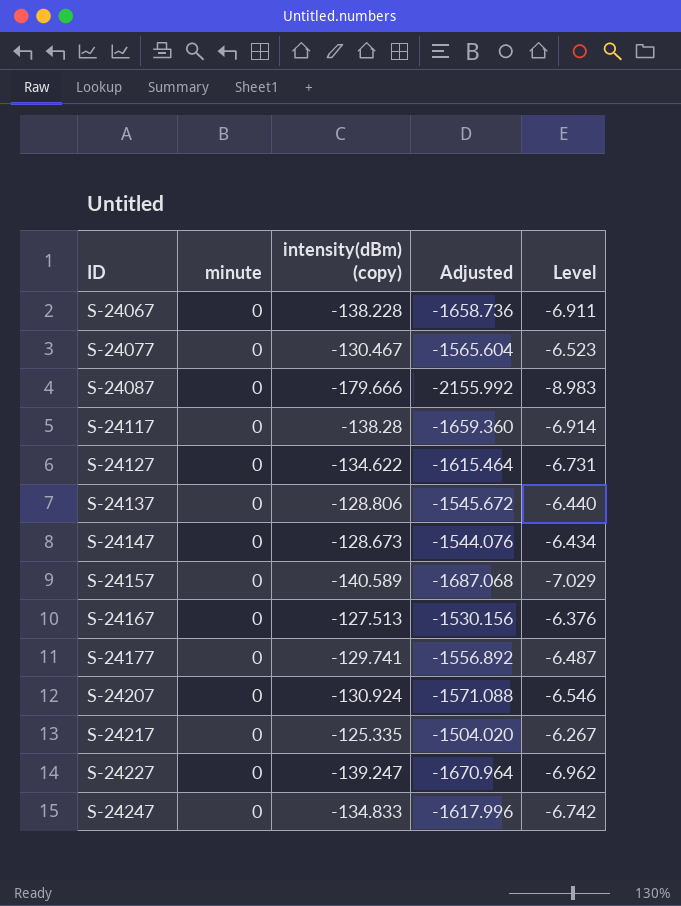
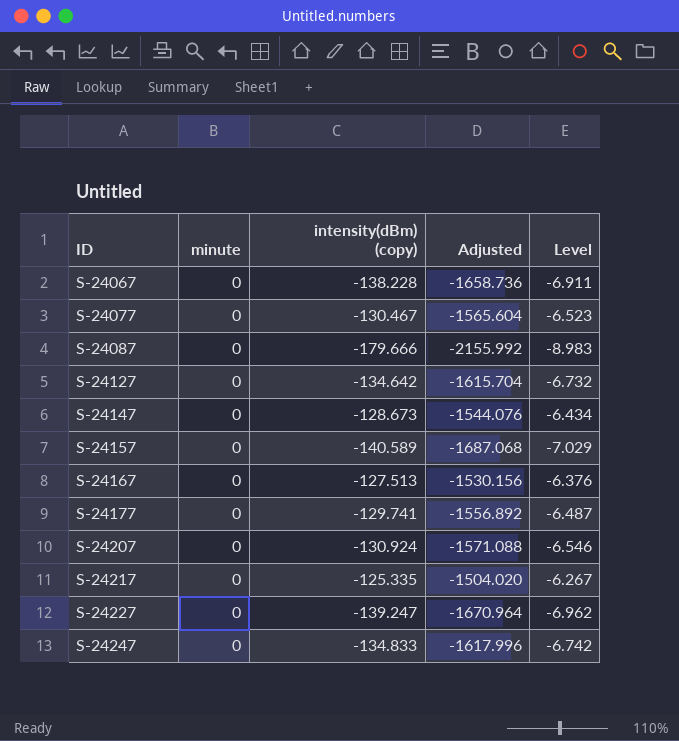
row S-24117: 0 | -138.28 | -1659.360 | -6.914 -> none
row S-24137: 0 | -128.806 | -1545.672 | -6.440 -> none
S-24127 | intensity(dBm) (copy): -134.622 -> -134.642
S-24127 | Adjusted: -1615.464 -> -1615.704
S-24127 | Level: -6.731 -> -6.732

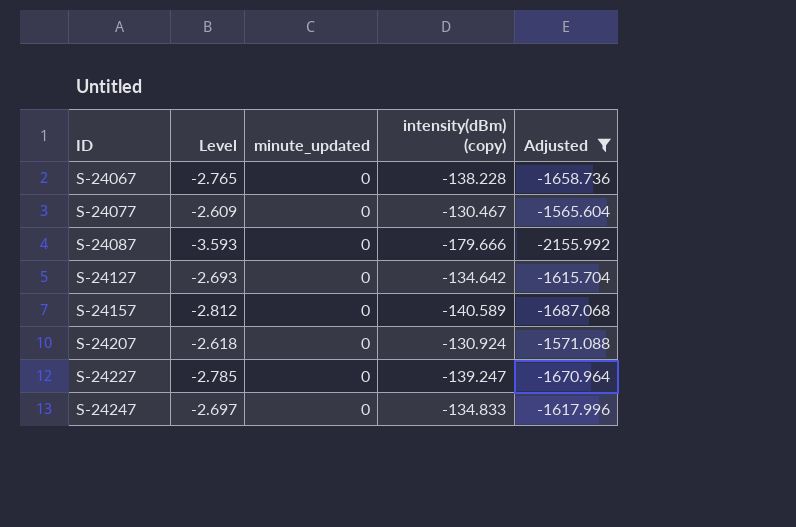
filter: none -> Adjusted <= -1565.604
column Level | formula: [intensity(dBm) (copy)] * 0.05 -> [intensity(dBm) (copy)] * 0.02
column Level | position: 5 -> 2
column name: minute -> minute_updated

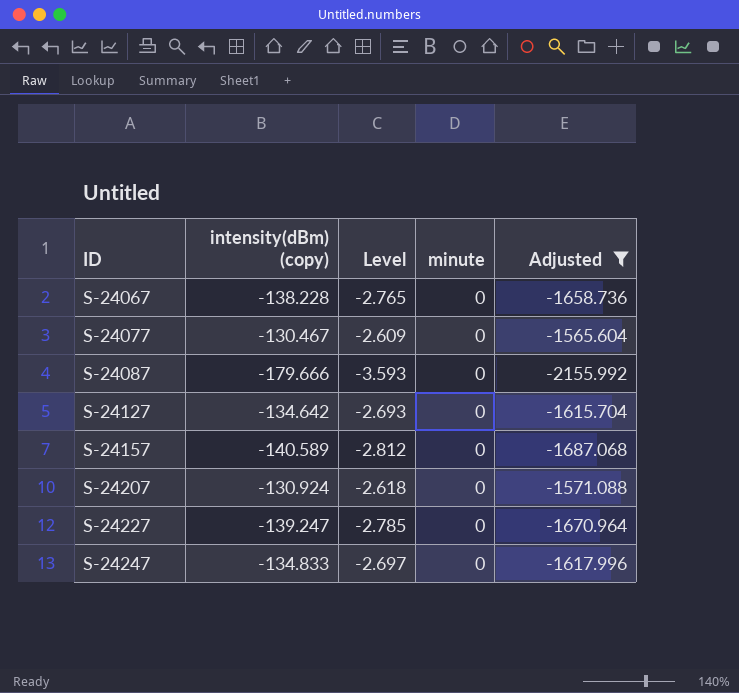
column intensity(dBm) (copy) | position: 4 -> 2
column name: minute_updated -> minute

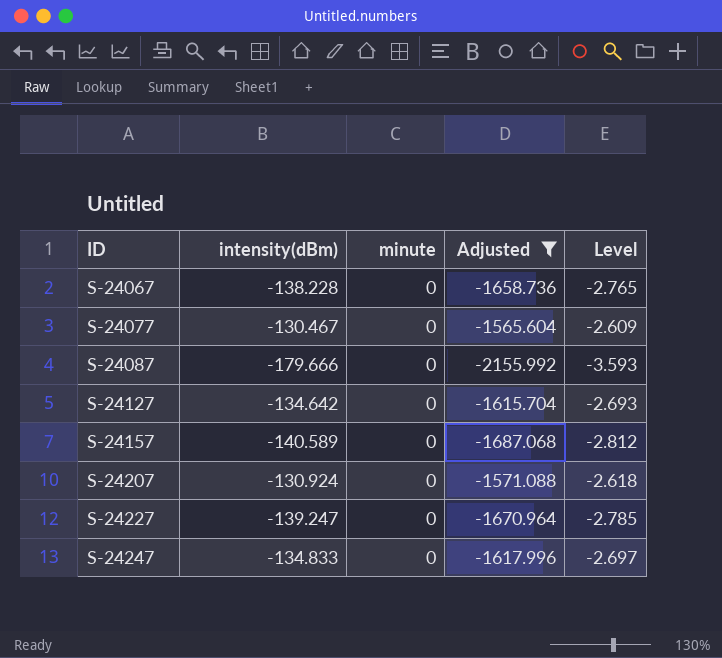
column name: intensity(dBm) (copy) -> intensity(dBm)
column Level | position: 3 -> 5

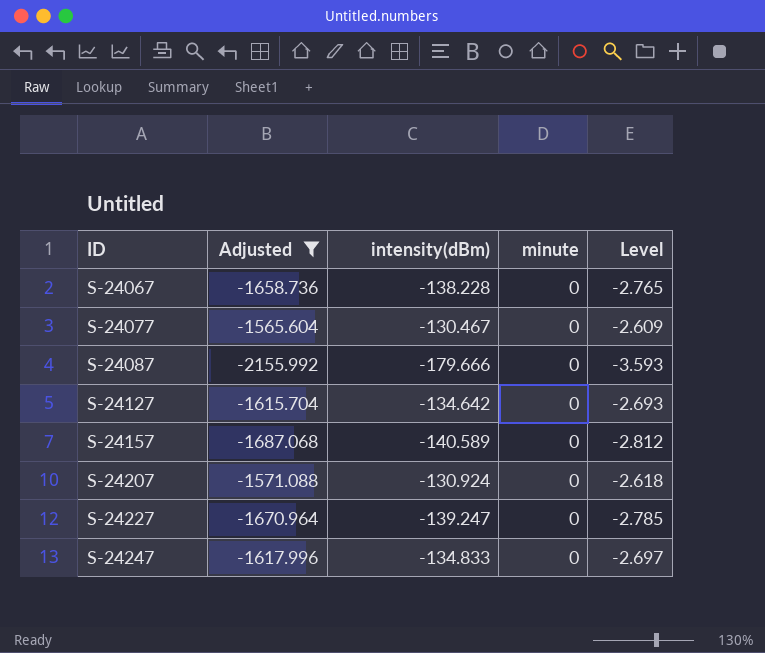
column Adjusted | position: 4 -> 2

